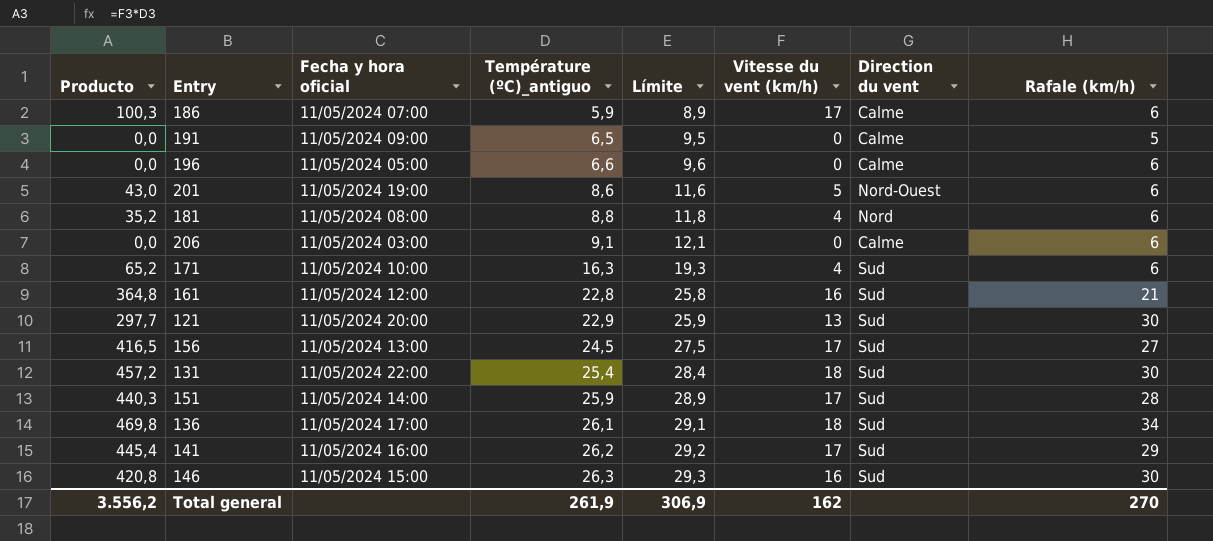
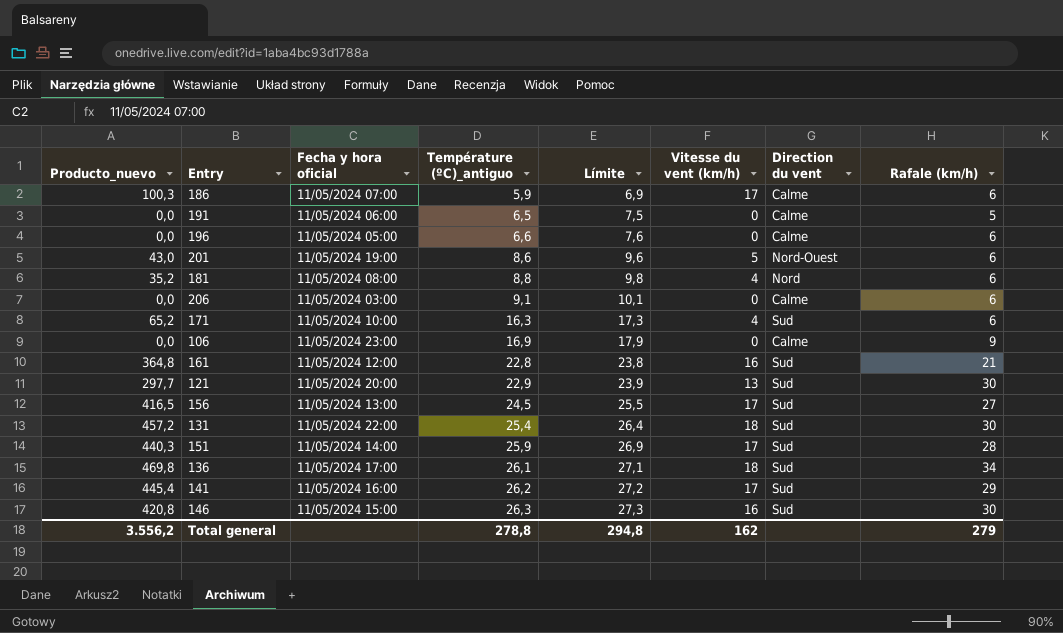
column name: Producto -> Producto_nuevo
column Límite | formula: [Température (ºC)_antiguo] + 3 -> [Température (ºC)_antiguo] + 1
191 | Fecha y hora oficial: 11/05/2024 09:00 -> 11/05/2024 06:00
row 106: none -> 0,0 | 11/05/2024 23:00 | 16,9 | 17,9 | 0 | Calme | 9
Total general | Température (ºC)_antiguo: 261,9 -> 278,8
Total general | Límite: 306,9 -> 294,8
Total general | Rafale (km/h): 270 -> 279

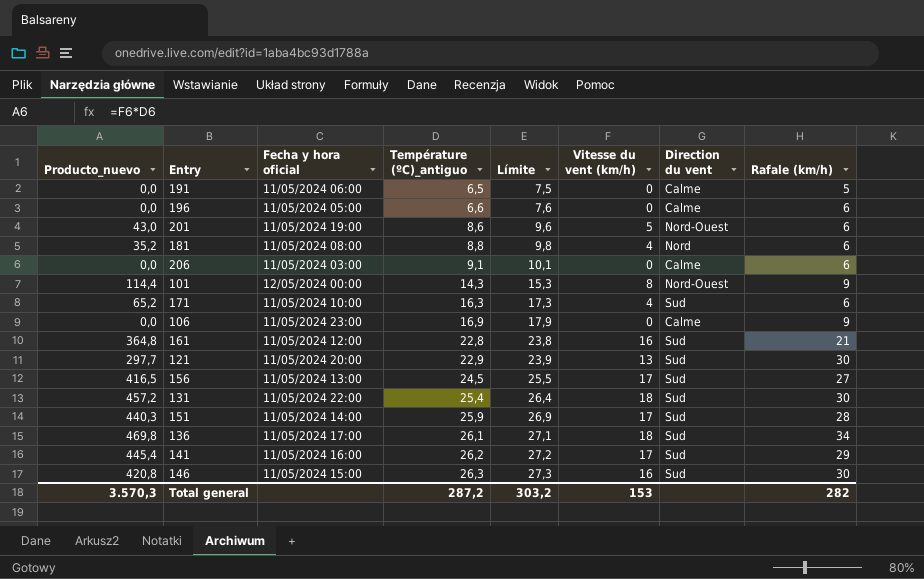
row 186: 100,3 | 11/05/2024 07:00 | 5,9 | 6,9 | 17 | Calme | 6 -> none
row 101: none -> 114,4 | 12/05/2024 00:00 | 14,3 | 15,3 | 8 | Nord-Ouest | 9
Total general | Producto_nuevo: 3.556,2 -> 3.570,3
Total general | Température (ºC)_antiguo: 278,8 -> 287,2
Total general | Límite: 294,8 -> 303,2
Total general | Vitesse du vent (km/h): 162 -> 153
Total general | Rafale (km/h): 279 -> 282

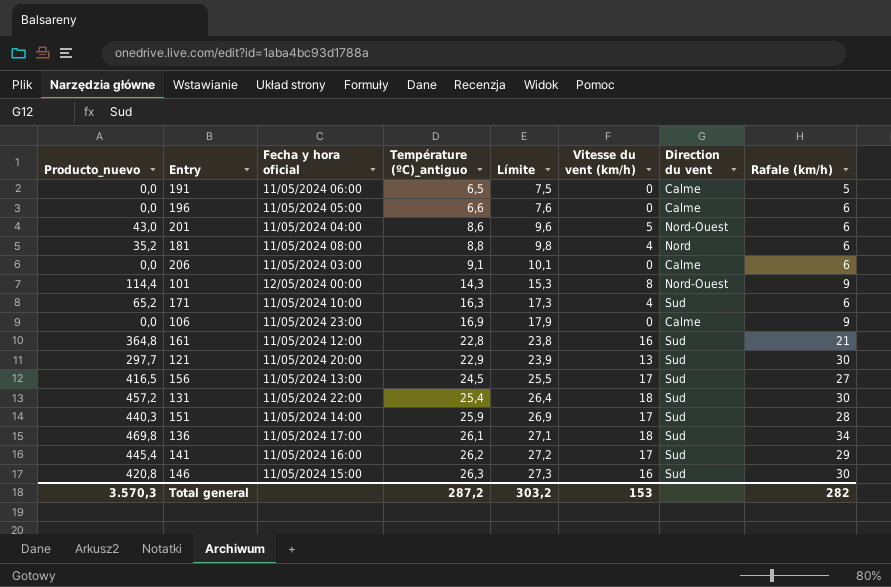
201 | Fecha y hora oficial: 11/05/2024 19:00 -> 11/05/2024 04:00

